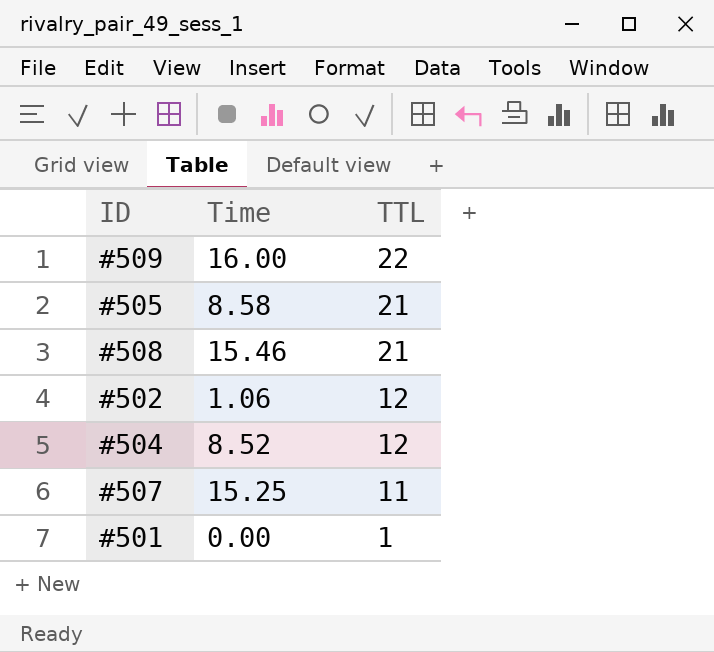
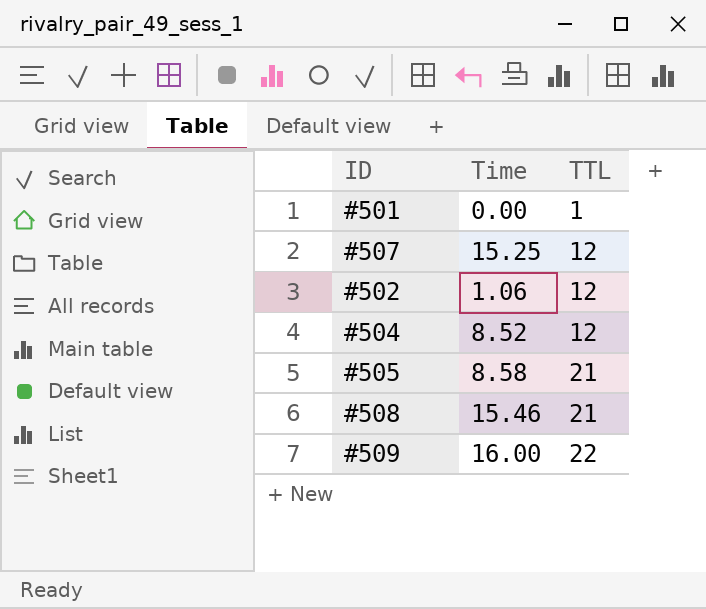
row order: TTL descending -> TTL ascending
#507 | TTL: 11 -> 12

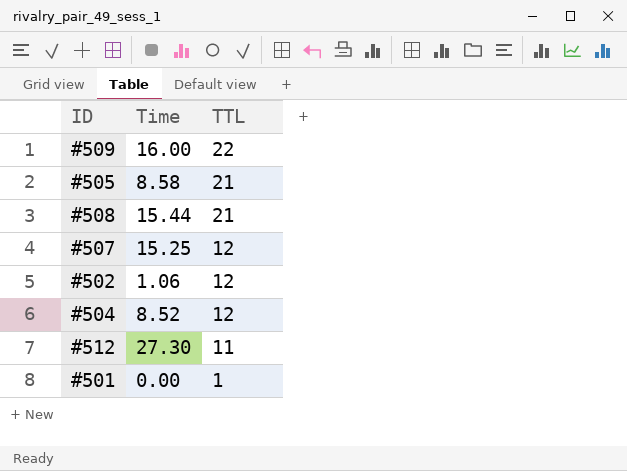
row order: TTL ascending -> TTL descending
#508 | Time: 15.46 -> 15.44
row #512: none -> 27.30 | 11

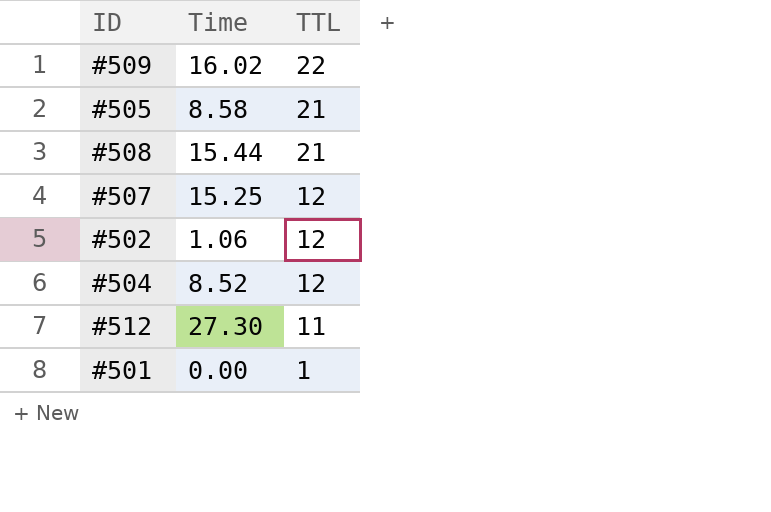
#509 | Time: 16.00 -> 16.02

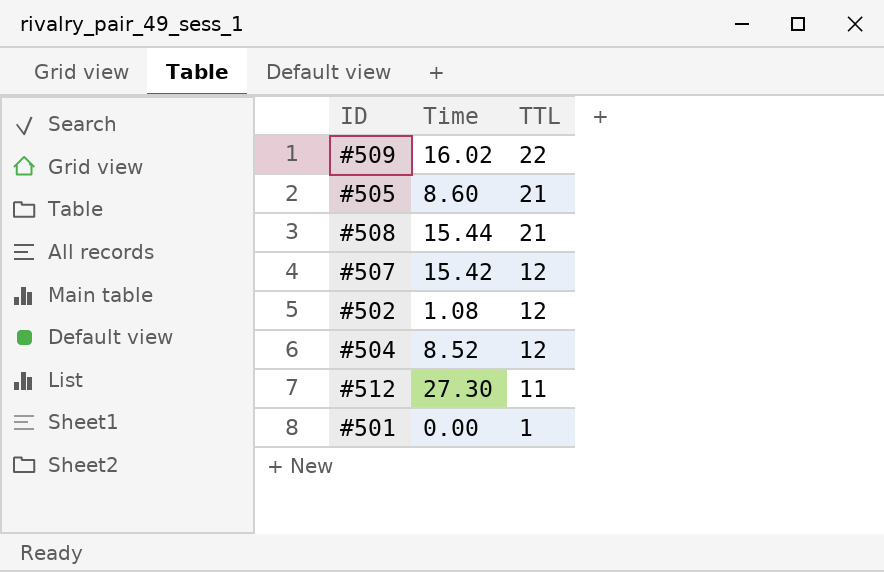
#505 | Time: 8.58 -> 8.60
#507 | Time: 15.25 -> 15.42
#502 | Time: 1.06 -> 1.08

